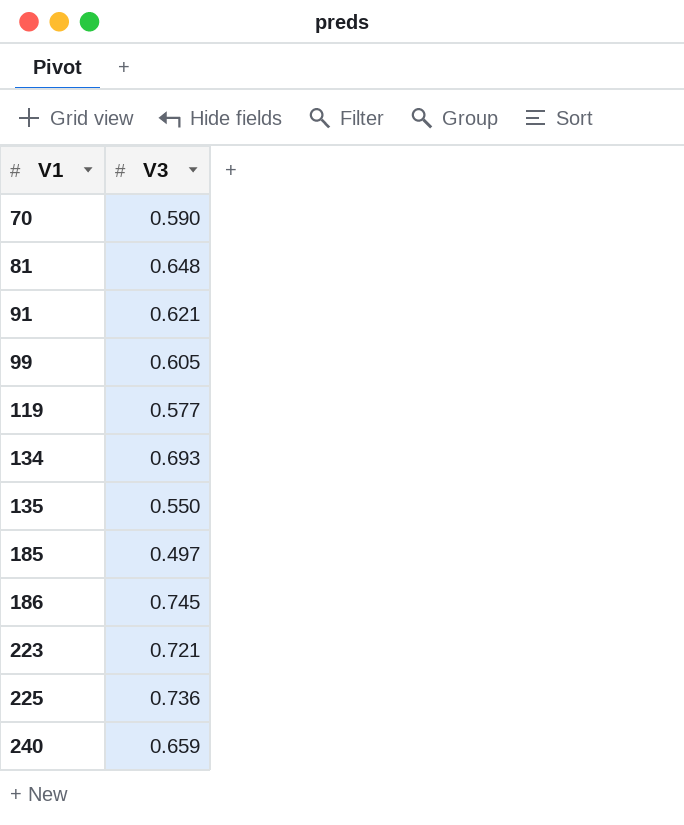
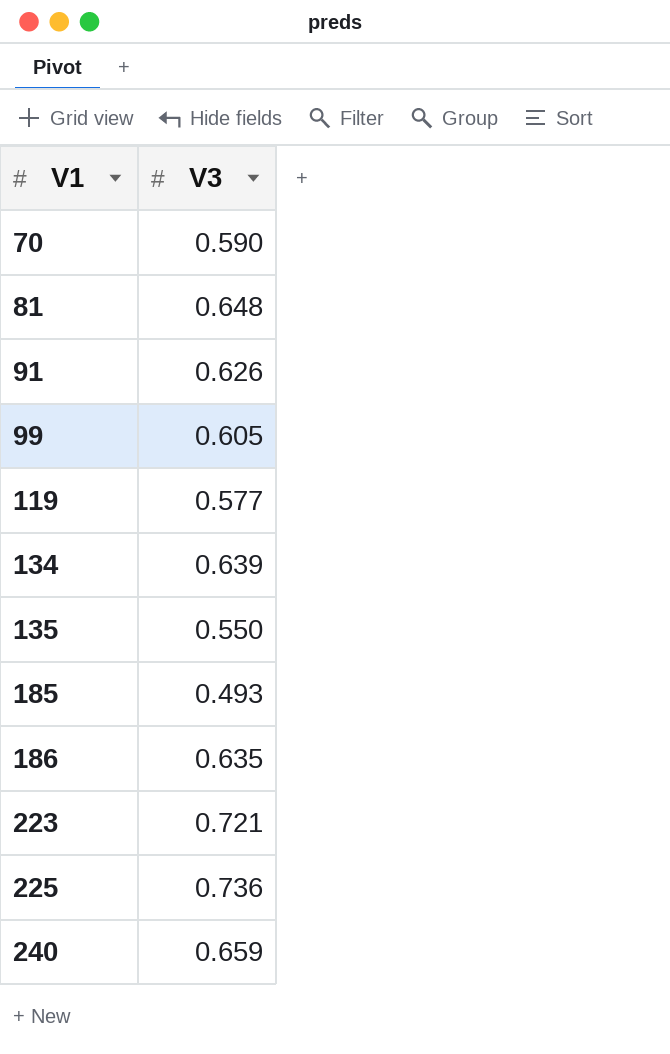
91 | V3: 0.621 -> 0.626
134 | V3: 0.693 -> 0.639
185 | V3: 0.497 -> 0.493
186 | V3: 0.745 -> 0.635

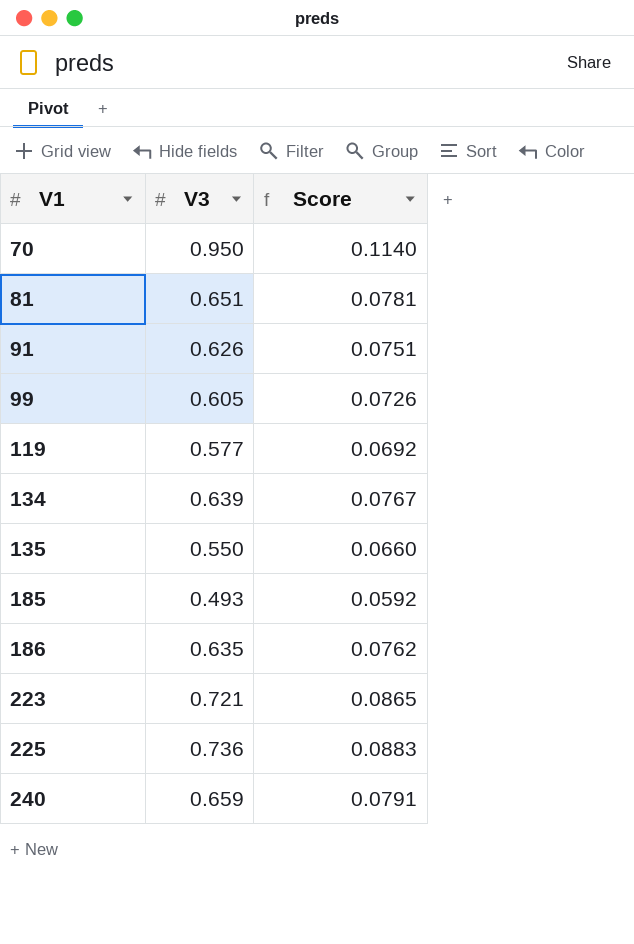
column Score | formula: none -> [V3] * 0.12
70 | V3: 0.590 -> 0.950
81 | V3: 0.648 -> 0.651

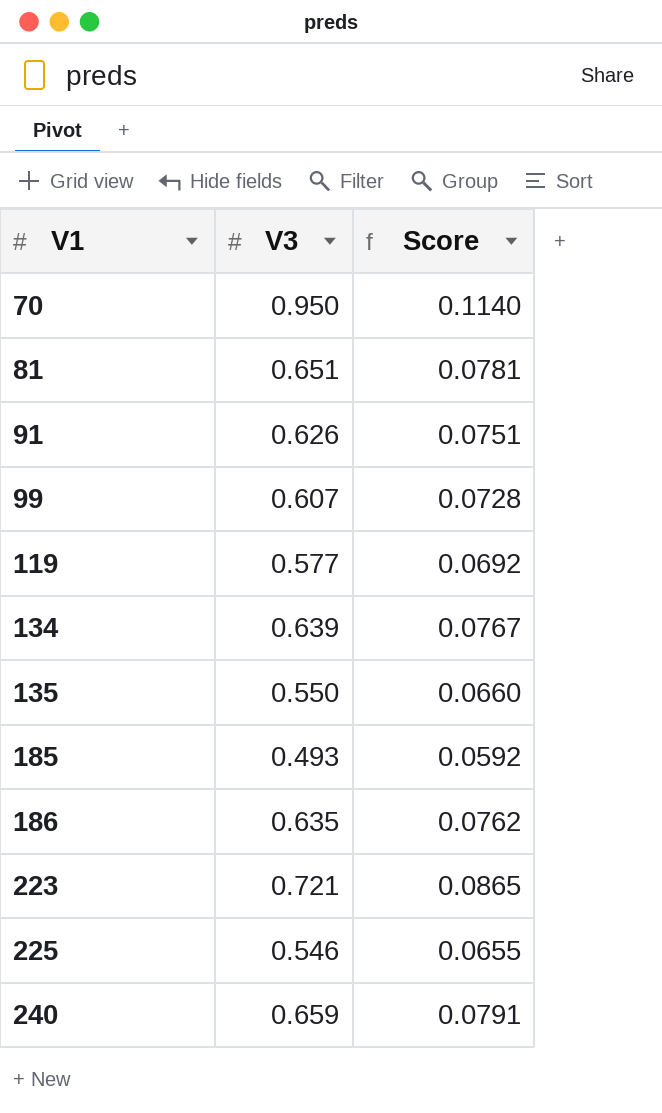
99 | V3: 0.605 -> 0.607
99 | Score: 0.0726 -> 0.0728
225 | V3: 0.736 -> 0.546
225 | Score: 0.0883 -> 0.0655

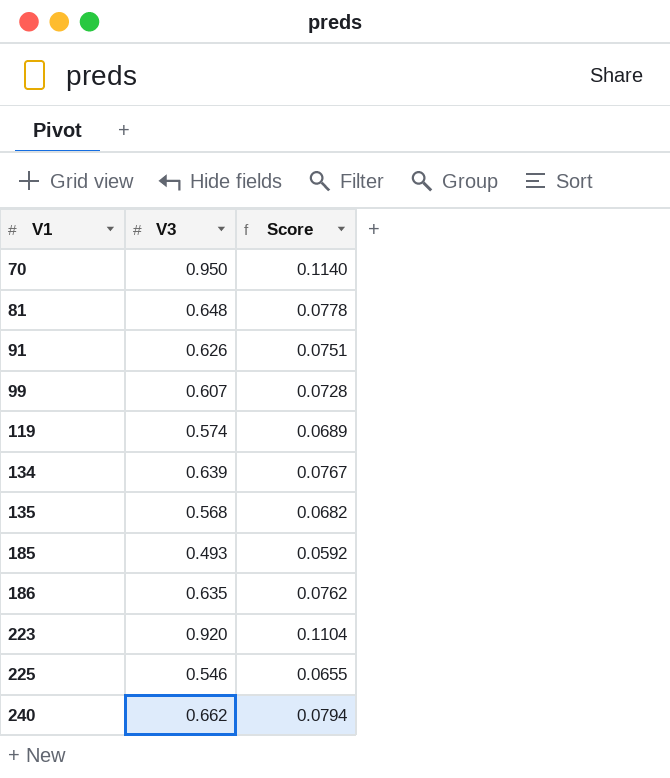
81 | V3: 0.651 -> 0.648
81 | Score: 0.0781 -> 0.0778
119 | V3: 0.577 -> 0.574
119 | Score: 0.0692 -> 0.0689
135 | V3: 0.550 -> 0.568
135 | Score: 0.0660 -> 0.0682
223 | V3: 0.721 -> 0.920
223 | Score: 0.0865 -> 0.1104
240 | V3: 0.659 -> 0.662
240 | Score: 0.0791 -> 0.0794

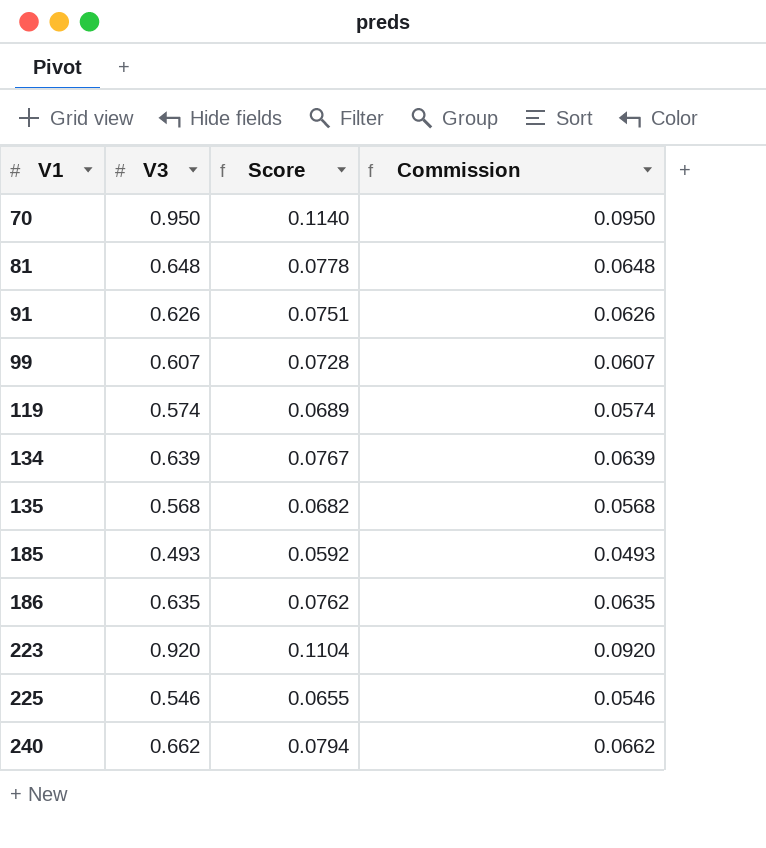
column Commission | formula: none -> [V3] * 0.1

